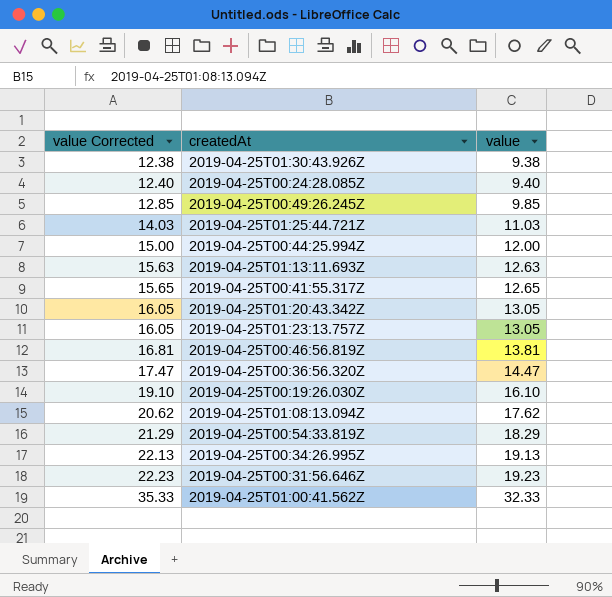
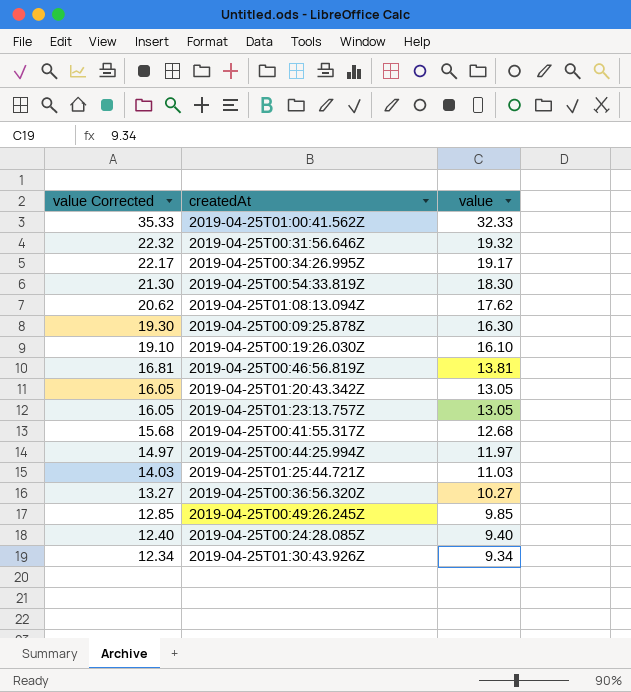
row order: value Corrected ascending -> value Corrected descending
row 2019-04-25T01:13:11.693Z: 15.63 | 12.63 -> none
2019-04-25T00:31:56.646Z | value Corrected: 22.23 -> 22.32
2019-04-25T00:31:56.646Z | value: 19.23 -> 19.32
2019-04-25T00:34:26.995Z | value Corrected: 22.13 -> 22.17
2019-04-25T00:34:26.995Z | value: 19.13 -> 19.17
2019-04-25T00:54:33.819Z | value Corrected: 21.29 -> 21.30
2019-04-25T00:54:33.819Z | value: 18.29 -> 18.30
row 2019-04-25T00:09:25.878Z: none -> 19.30 | 16.30
2019-04-25T00:41:55.317Z | value Corrected: 15.65 -> 15.68
2019-04-25T00:41:55.317Z | value: 12.65 -> 12.68
2019-04-25T00:44:25.994Z | value Corrected: 15.00 -> 14.97
2019-04-25T00:44:25.994Z | value: 12.00 -> 11.97
2019-04-25T00:36:56.320Z | value Corrected: 17.47 -> 13.27
2019-04-25T00:36:56.320Z | value: 14.47 -> 10.27
2019-04-25T01:30:43.926Z | value Corrected: 12.38 -> 12.34
2019-04-25T01:30:43.926Z | value: 9.38 -> 9.34

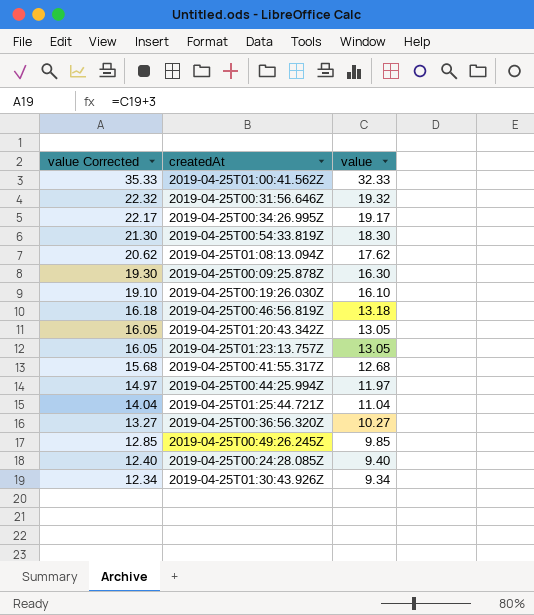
2019-04-25T00:46:56.819Z | value Corrected: 16.81 -> 16.18
2019-04-25T00:46:56.819Z | value: 13.81 -> 13.18
2019-04-25T01:25:44.721Z | value Corrected: 14.03 -> 14.04
2019-04-25T01:25:44.721Z | value: 11.03 -> 11.04

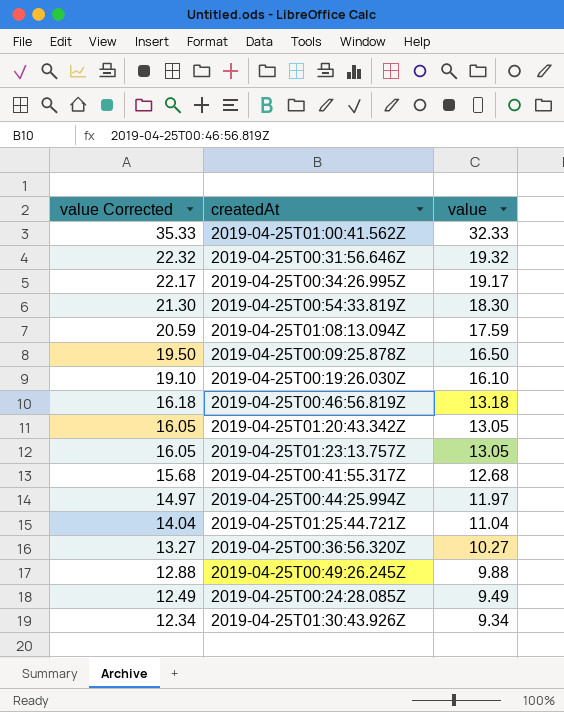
2019-04-25T01:08:13.094Z | value Corrected: 20.62 -> 20.59
2019-04-25T01:08:13.094Z | value: 17.62 -> 17.59
2019-04-25T00:09:25.878Z | value Corrected: 19.30 -> 19.50
2019-04-25T00:09:25.878Z | value: 16.30 -> 16.50
2019-04-25T00:49:26.245Z | value Corrected: 12.85 -> 12.88
2019-04-25T00:49:26.245Z | value: 9.85 -> 9.88
2019-04-25T00:24:28.085Z | value Corrected: 12.40 -> 12.49
2019-04-25T00:24:28.085Z | value: 9.40 -> 9.49

